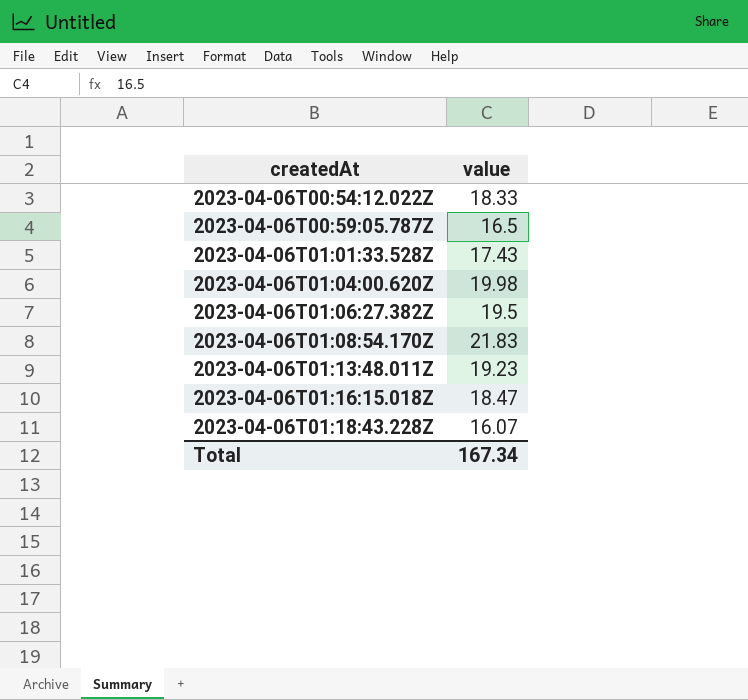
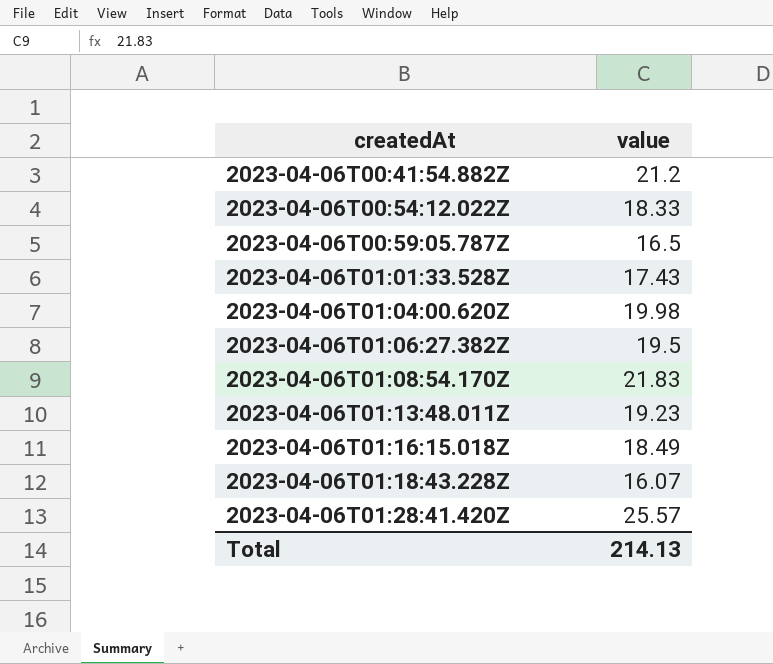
row 2023-04-06T00:41:54.882Z: none -> 21.2
2023-04-06T01:16:15.018Z | value: 18.47 -> 18.49
row 2023-04-06T01:28:41.420Z: none -> 25.57
Total | value: 167.34 -> 214.13

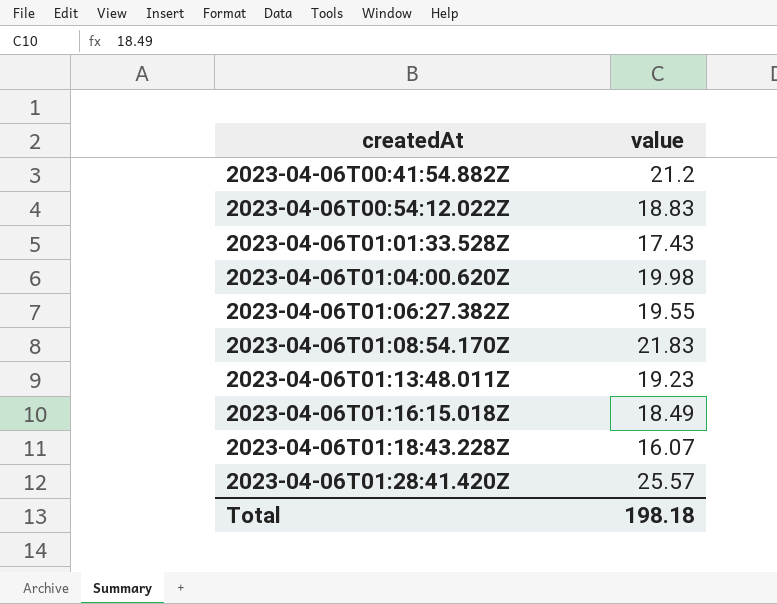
row 2023-04-06T00:59:05.787Z: 16.5 -> none
2023-04-06T00:54:12.022Z | value: 18.33 -> 18.83
2023-04-06T01:06:27.382Z | value: 19.5 -> 19.55
Total | value: 214.13 -> 198.18

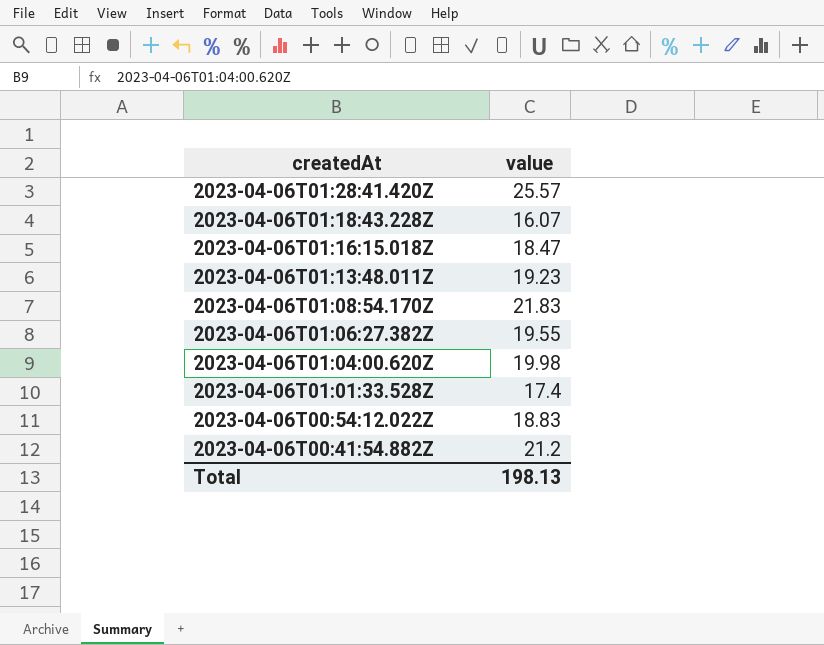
row order: createdAt ascending -> createdAt descending
2023-04-06T01:16:15.018Z | value: 18.49 -> 18.47
2023-04-06T01:01:33.528Z | value: 17.43 -> 17.4
Total | value: 198.18 -> 198.13

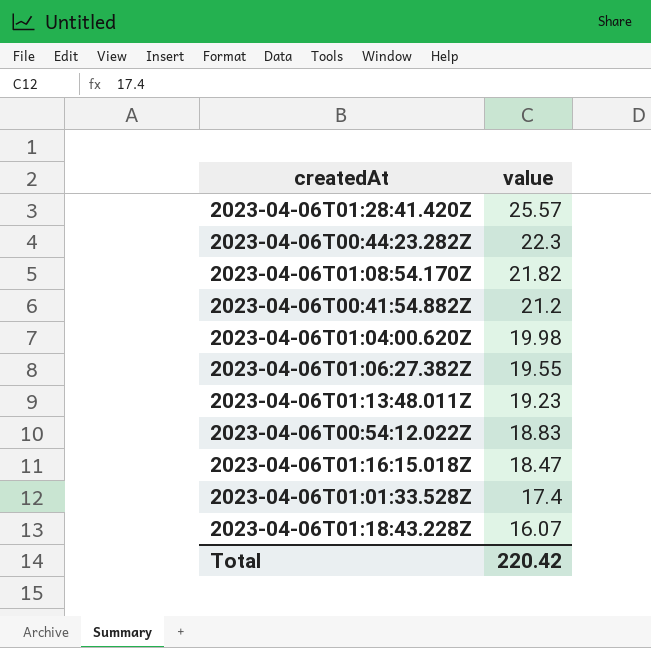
row order: createdAt descending -> value descending
row 2023-04-06T00:44:23.282Z: none -> 22.3
2023-04-06T01:08:54.170Z | value: 21.83 -> 21.82
Total | value: 198.13 -> 220.42

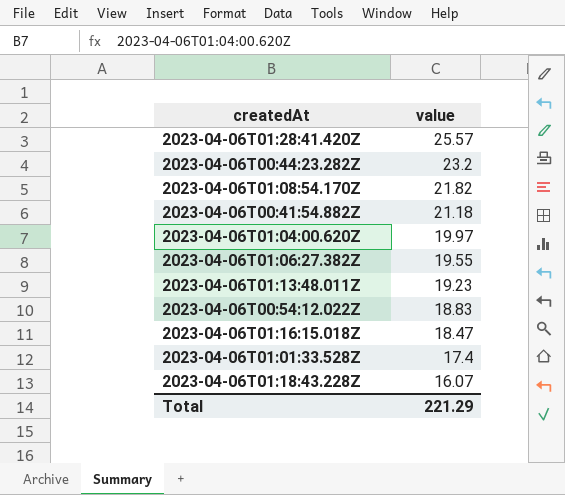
2023-04-06T00:44:23.282Z | value: 22.3 -> 23.2
2023-04-06T00:41:54.882Z | value: 21.2 -> 21.18
2023-04-06T01:04:00.620Z | value: 19.98 -> 19.97
Total | value: 220.42 -> 221.29

